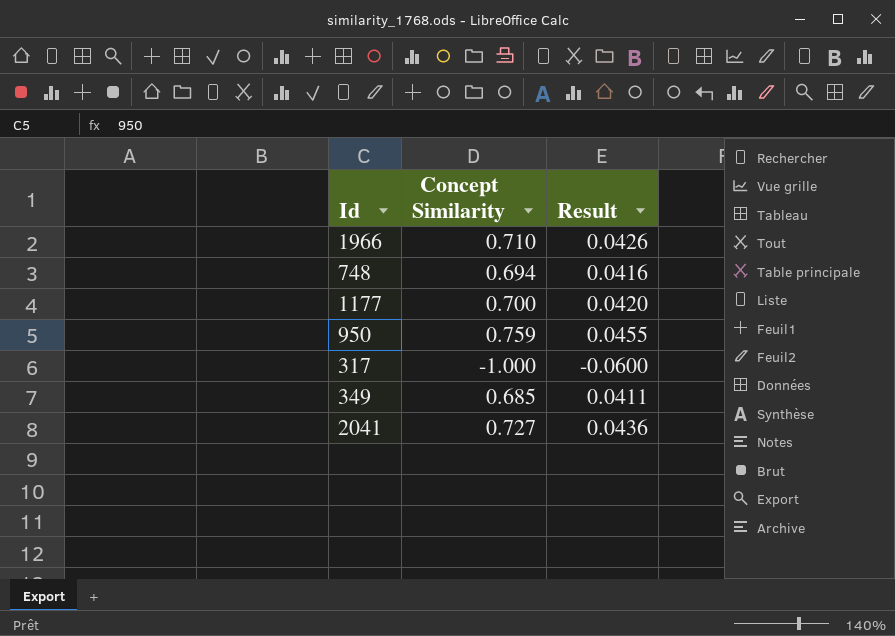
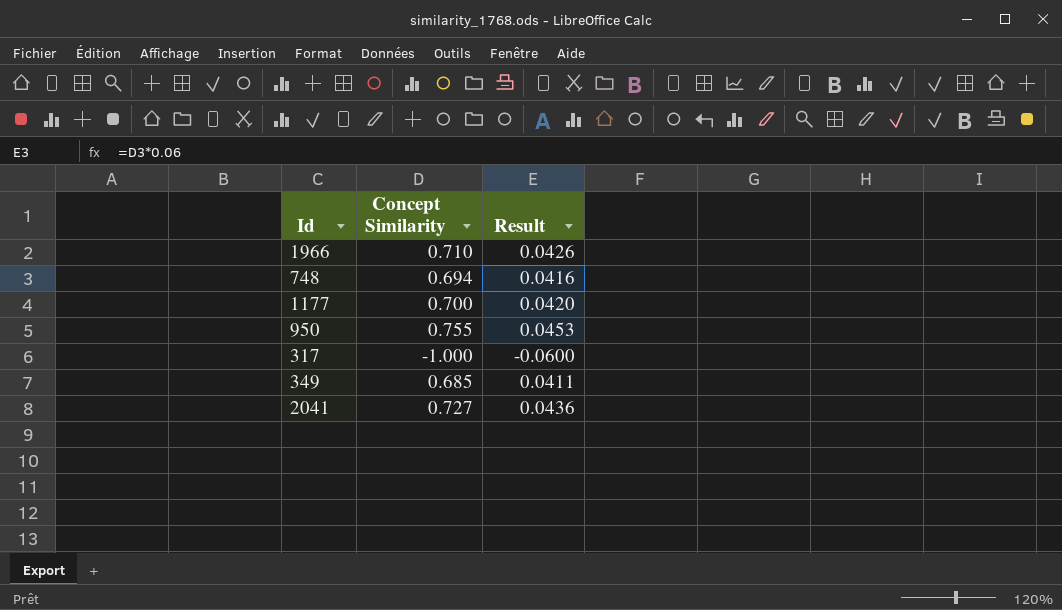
950 | Concept Similarity: 0.759 -> 0.755
950 | Result: 0.0455 -> 0.0453

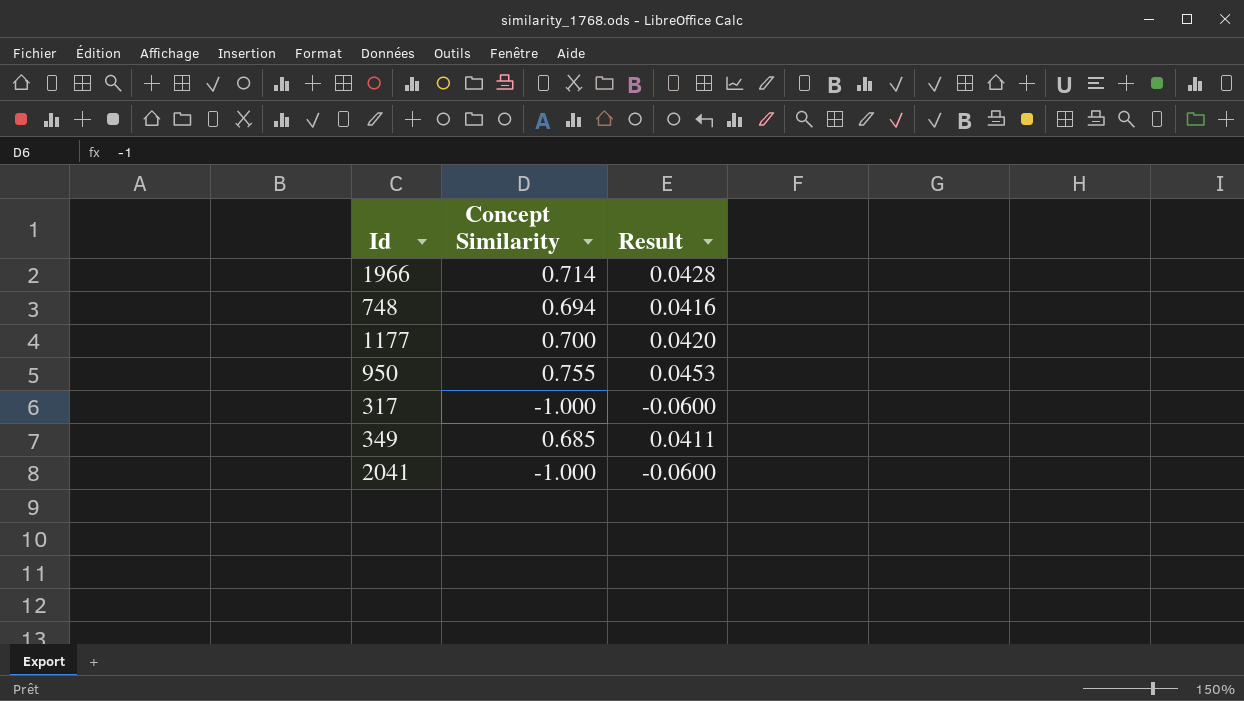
1966 | Concept Similarity: 0.710 -> 0.714
1966 | Result: 0.0426 -> 0.0428
2041 | Concept Similarity: 0.727 -> -1.000
2041 | Result: 0.0436 -> -0.0600

